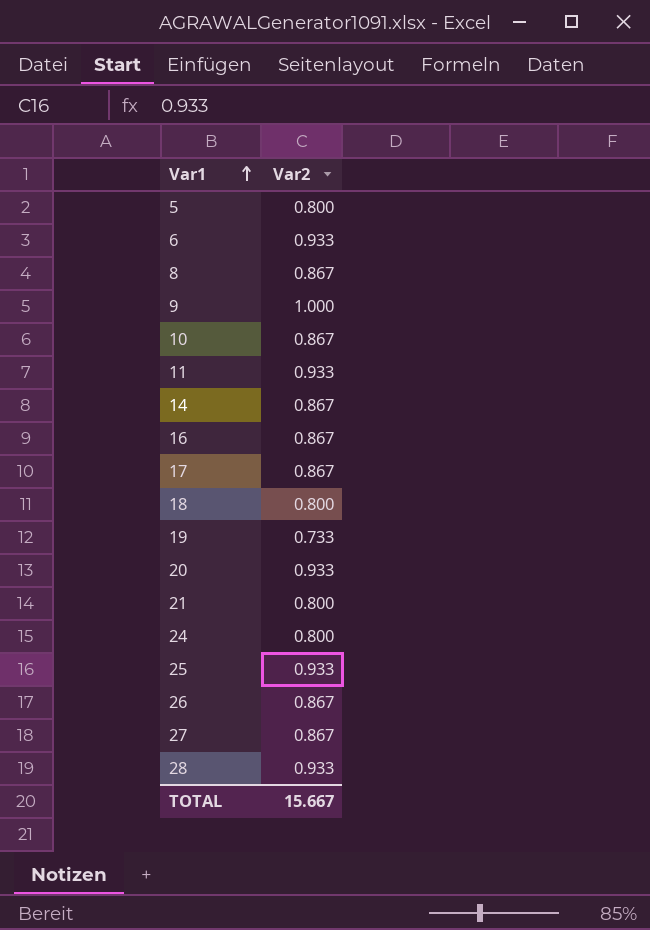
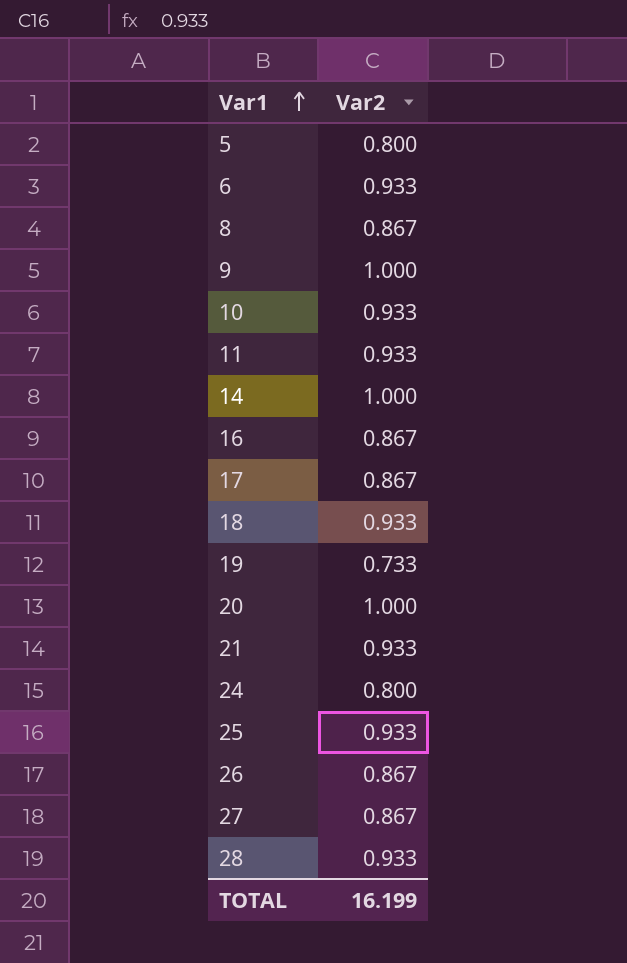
10 | Var2: 0.867 -> 0.933
14 | Var2: 0.867 -> 1.000
18 | Var2: 0.800 -> 0.933
20 | Var2: 0.933 -> 1.000
21 | Var2: 0.800 -> 0.933
TOTAL | Var2: 15.667 -> 16.199

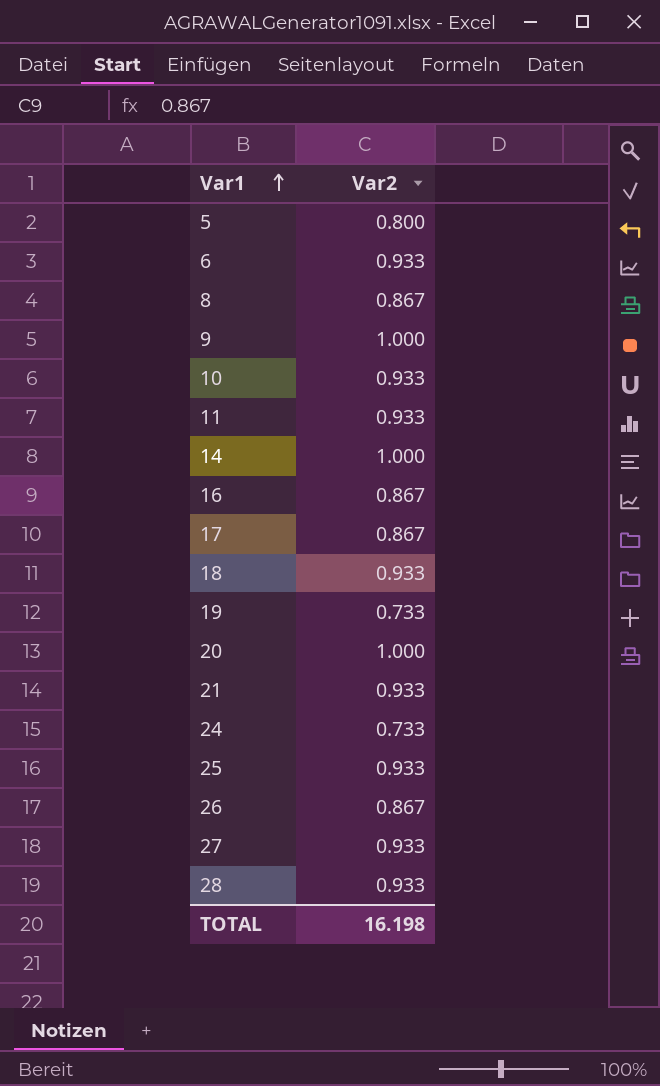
24 | Var2: 0.800 -> 0.733
27 | Var2: 0.867 -> 0.933
TOTAL | Var2: 16.199 -> 16.198

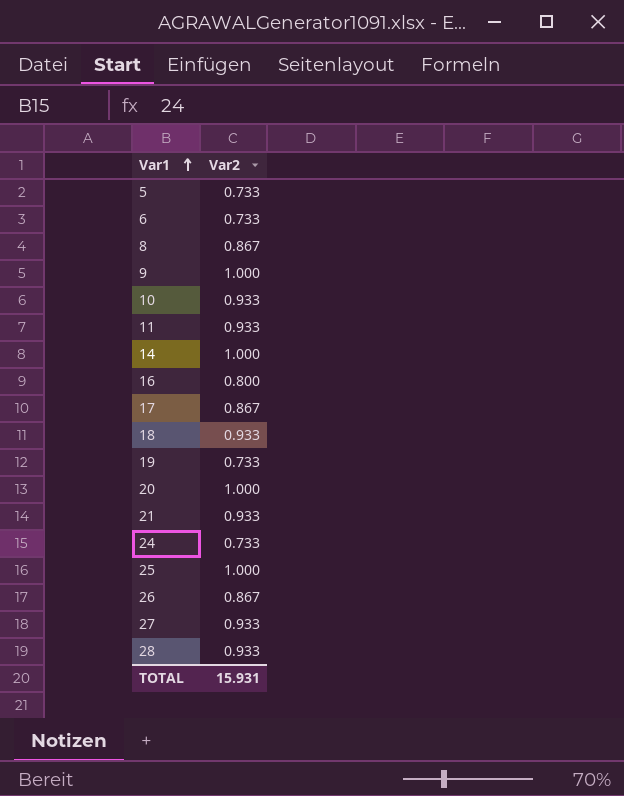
5 | Var2: 0.800 -> 0.733
6 | Var2: 0.933 -> 0.733
16 | Var2: 0.867 -> 0.800
25 | Var2: 0.933 -> 1.000
TOTAL | Var2: 16.198 -> 15.931

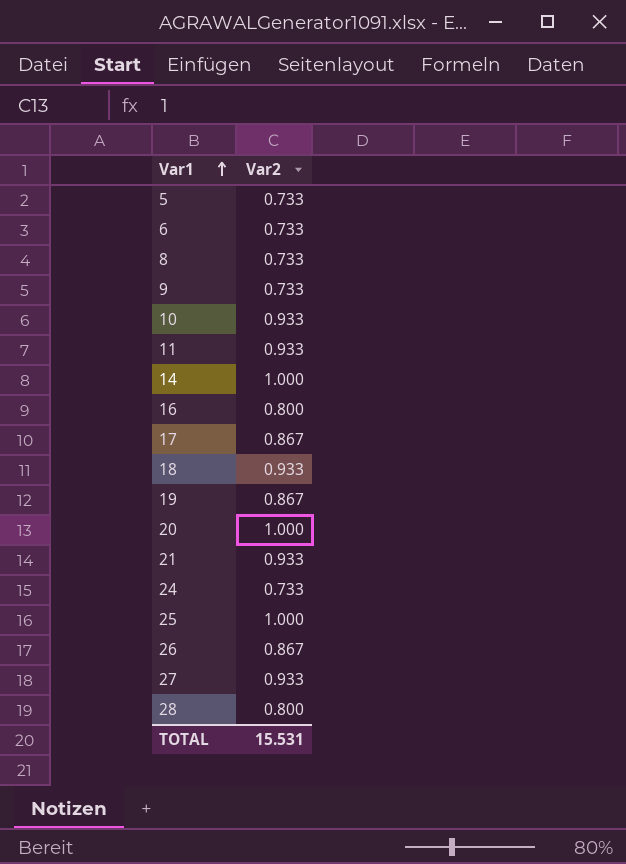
8 | Var2: 0.867 -> 0.733
9 | Var2: 1.000 -> 0.733
19 | Var2: 0.733 -> 0.867
28 | Var2: 0.933 -> 0.800
TOTAL | Var2: 15.931 -> 15.531

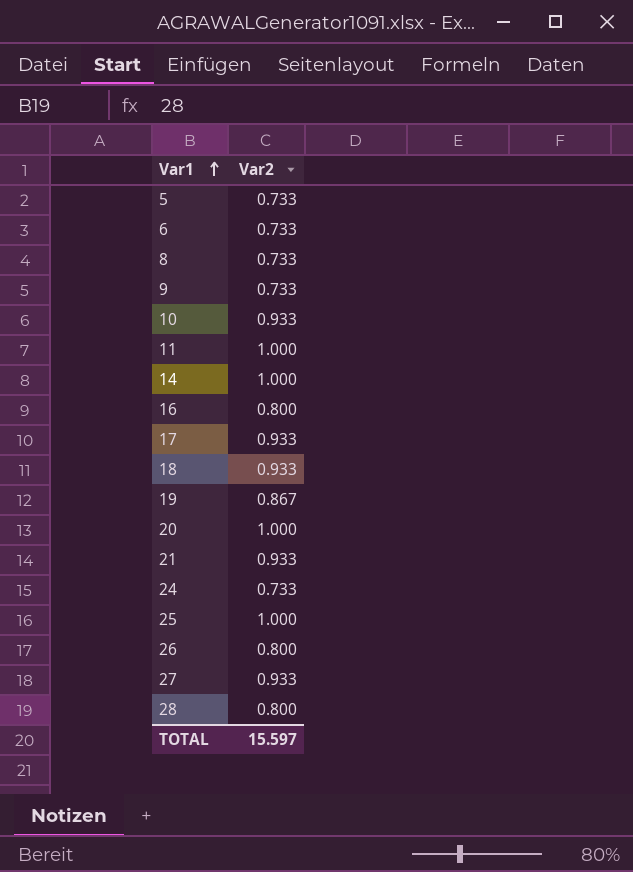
11 | Var2: 0.933 -> 1.000
17 | Var2: 0.867 -> 0.933
26 | Var2: 0.867 -> 0.800
TOTAL | Var2: 15.531 -> 15.597

